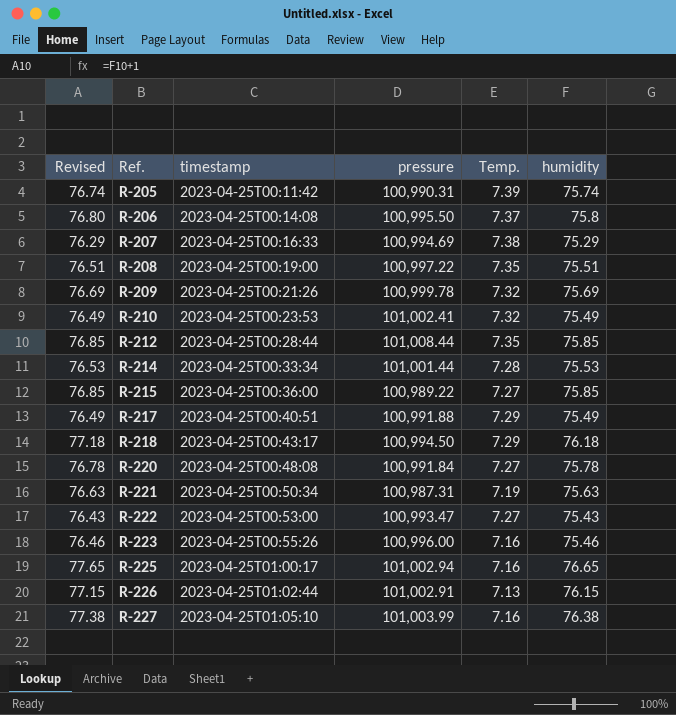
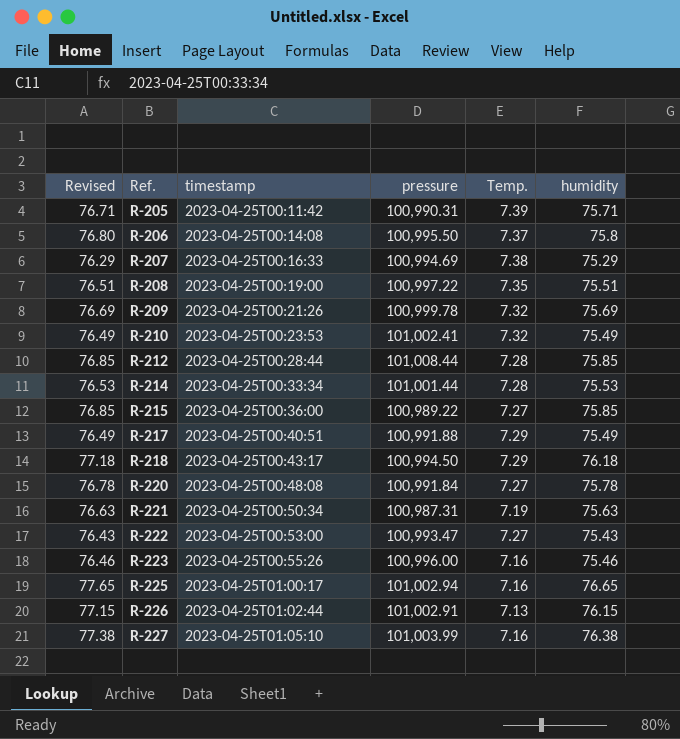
R-205 | Revised: 76.74 -> 76.71
R-205 | humidity: 75.74 -> 75.71
R-212 | Temp.: 7.35 -> 7.28

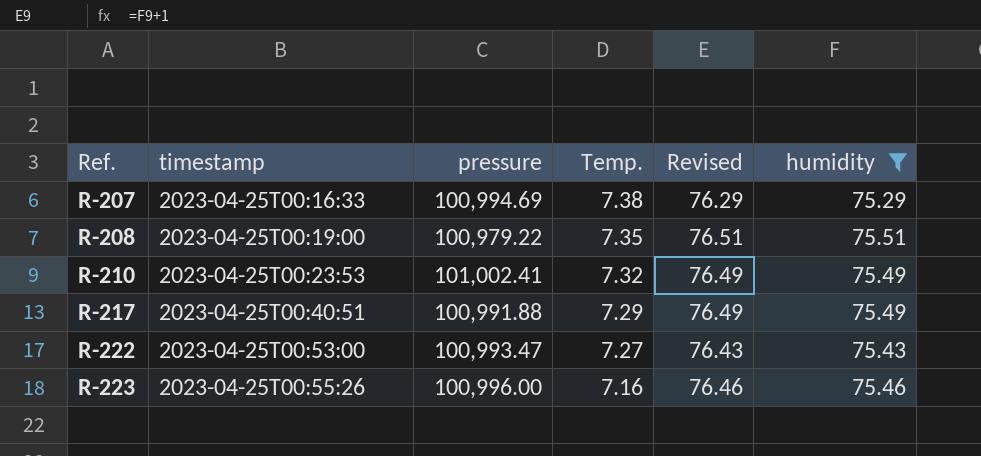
filter: none -> humidity <= 75.51
column Revised | position: 1 -> 5
R-208 | pressure: 100,997.22 -> 100,979.22

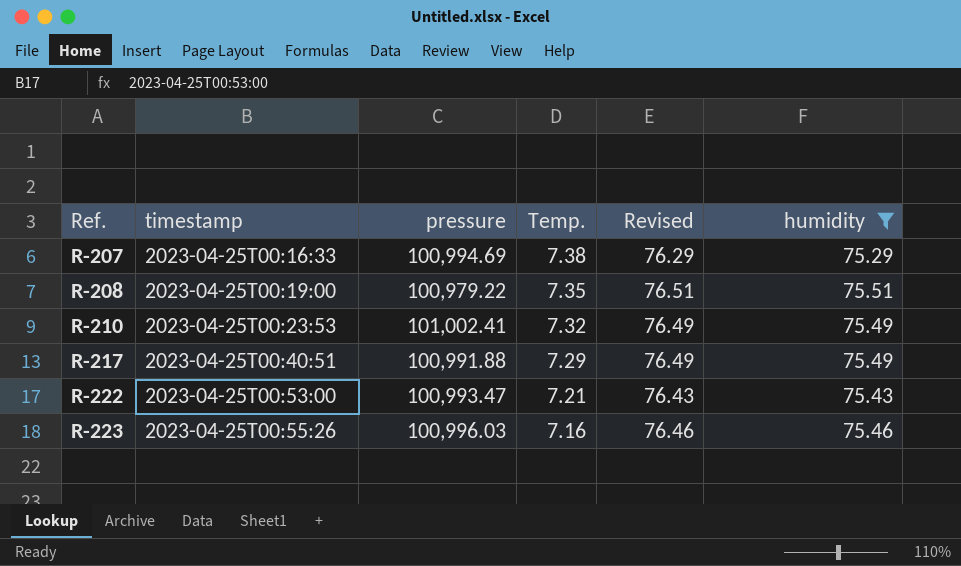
R-222 | Temp.: 7.27 -> 7.21
R-223 | pressure: 100,996.00 -> 100,996.03

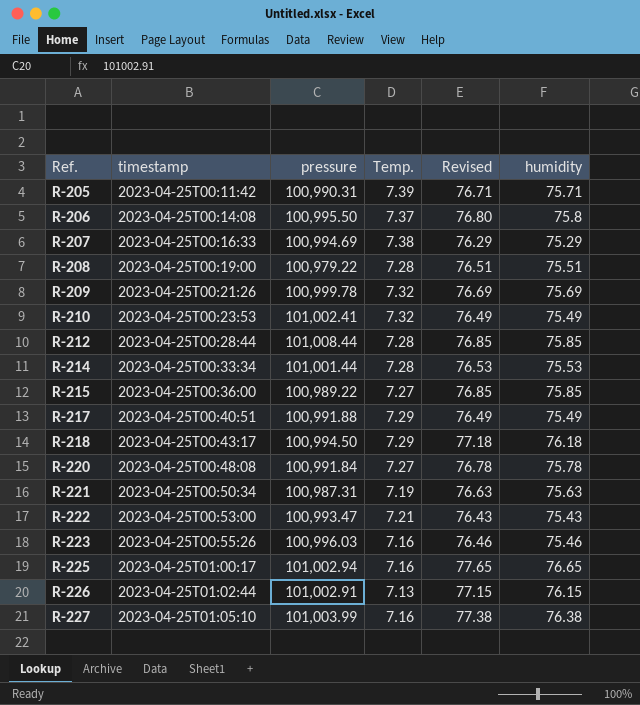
filter: humidity <= 75.51 -> none
R-208 | Temp.: 7.35 -> 7.28

